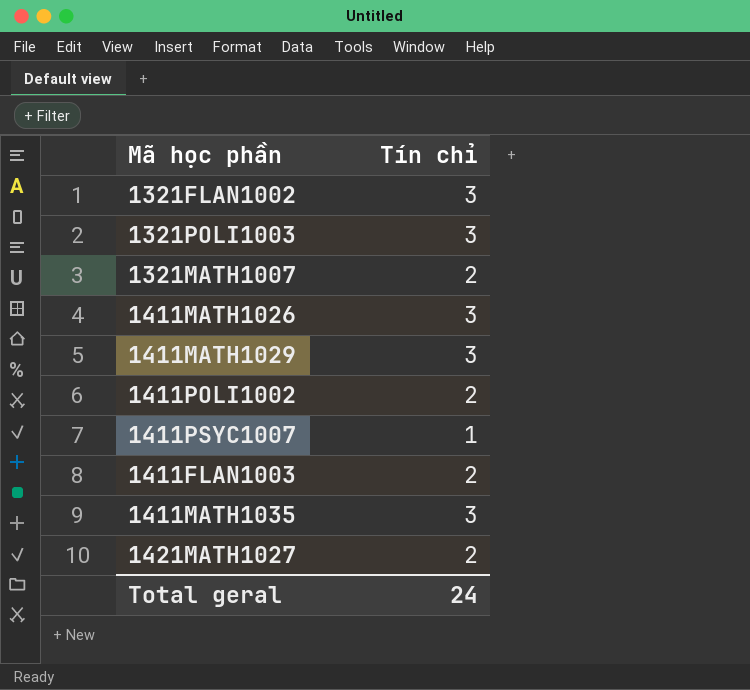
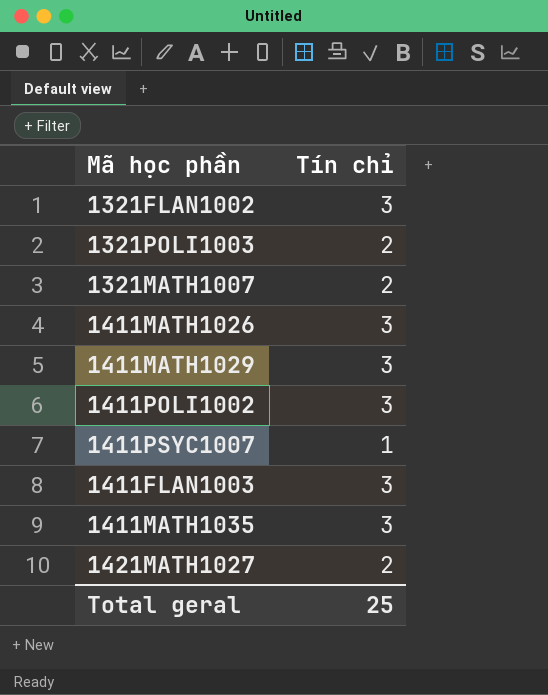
1321POLI1003 | Tín chỉ: 3 -> 2
1411POLI1002 | Tín chỉ: 2 -> 3
1411FLAN1003 | Tín chỉ: 2 -> 3
Total geral | Tín chỉ: 24 -> 25

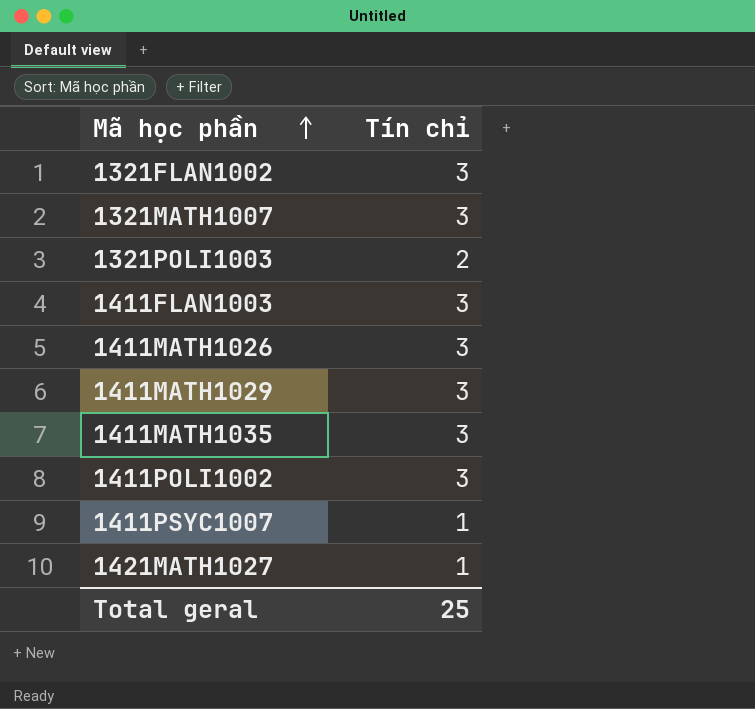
row order: none -> Mã học phần ascending
1321MATH1007 | Tín chỉ: 2 -> 3
1421MATH1027 | Tín chỉ: 2 -> 1

